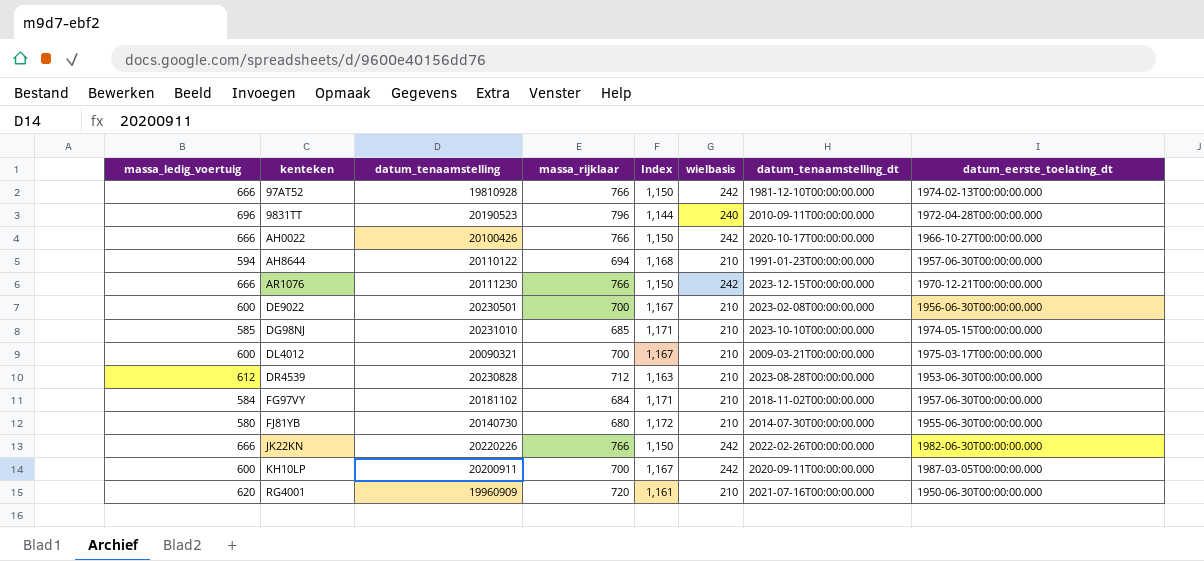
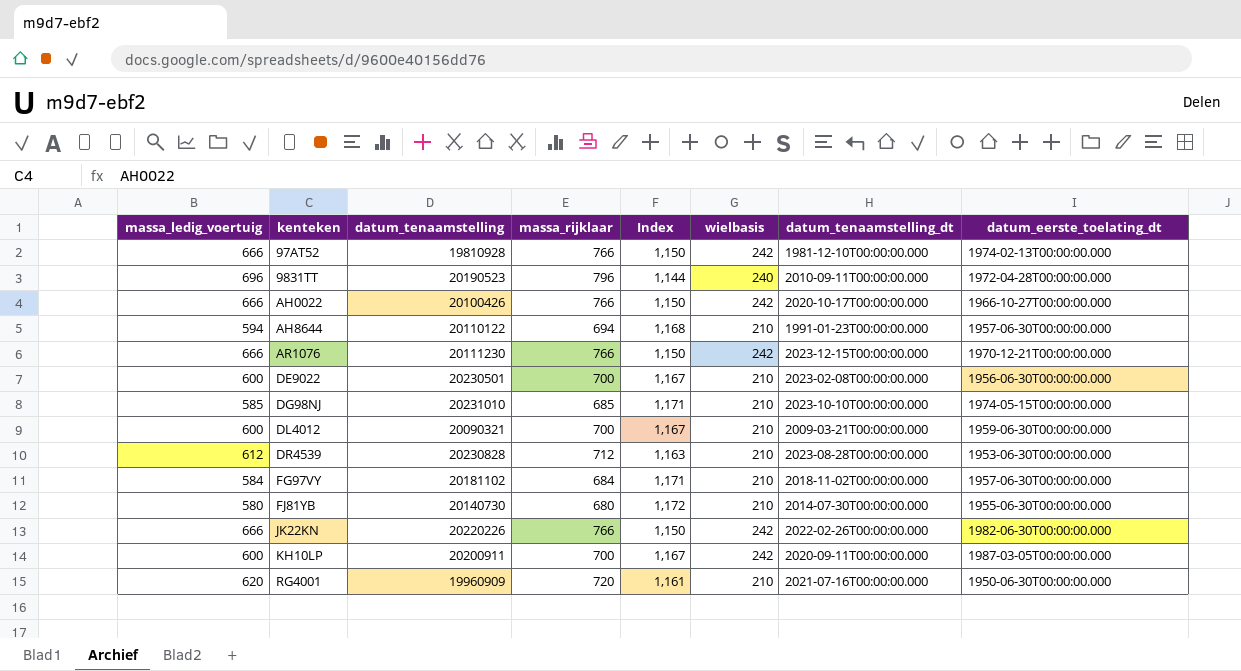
DL4012 | datum_eerste_toelating_dt: 1975-03-17T00:00:00.000 -> 1959-06-30T00:00:00.000

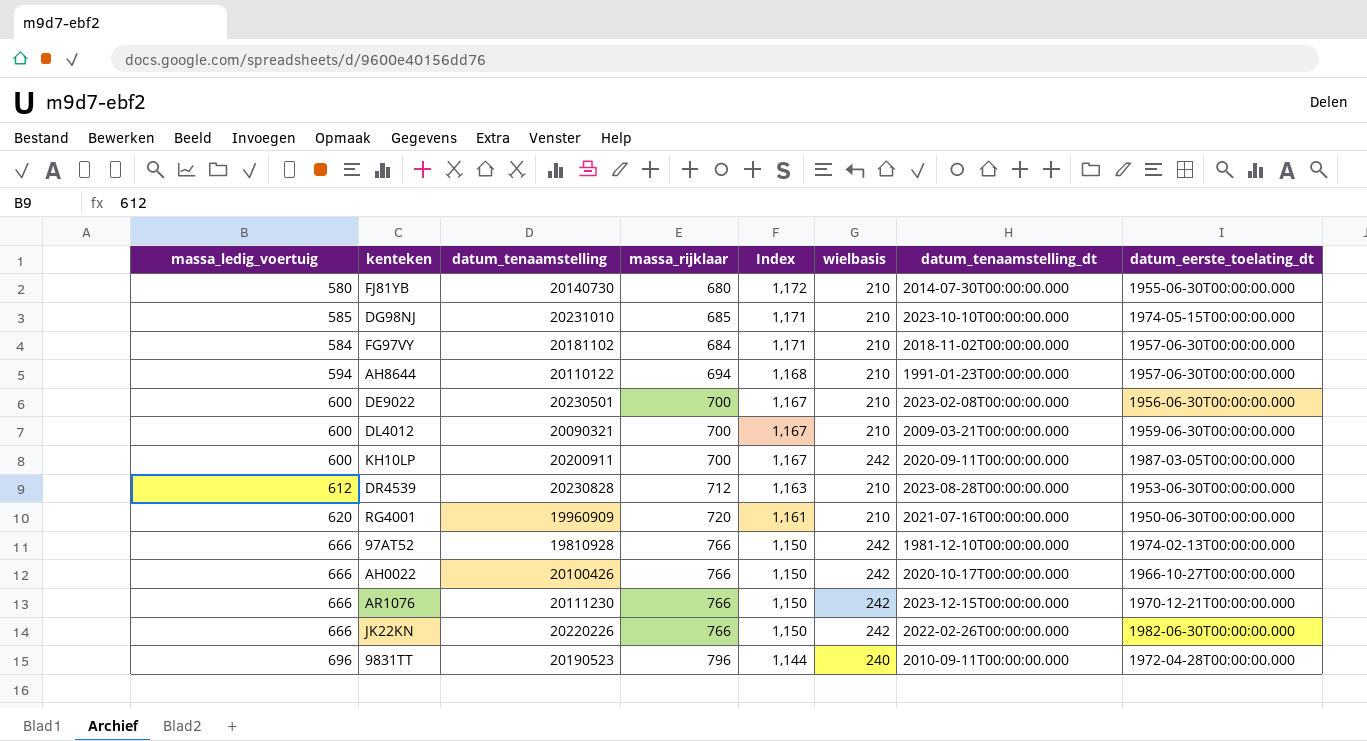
row order: kenteken ascending -> Index descending

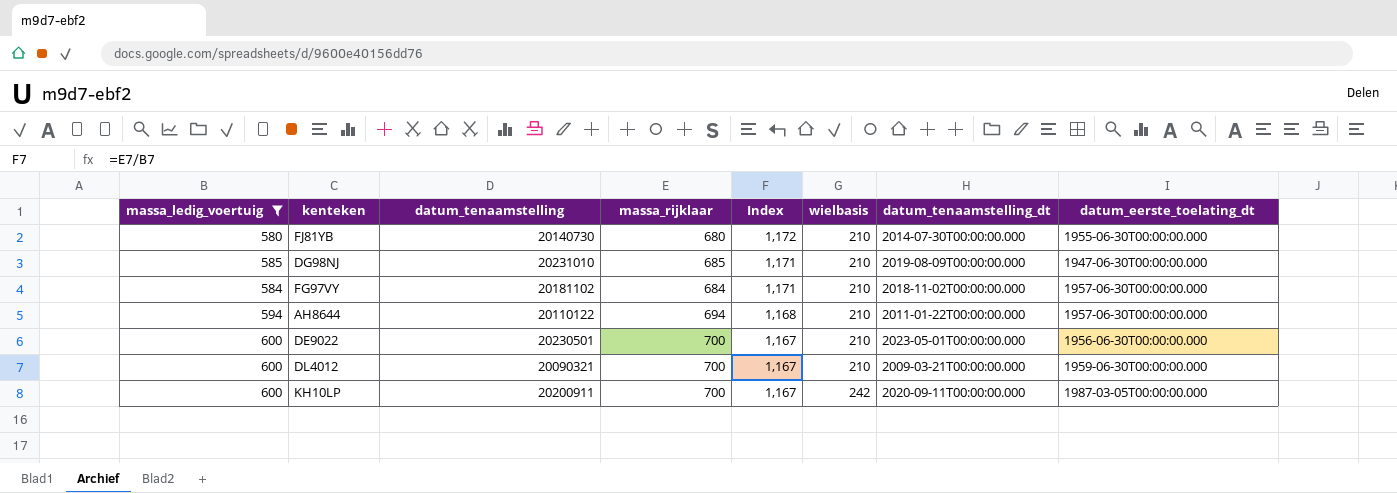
filter: none -> massa_ledig_voertuig <= 600
DG98NJ | datum_tenaamstelling_dt: 2023-10-10T00:00:00.000 -> 2019-08-09T00:00:00.000
DG98NJ | datum_eerste_toelating_dt: 1974-05-15T00:00:00.000 -> 1947-06-30T00:00:00.000
AH8644 | datum_tenaamstelling_dt: 1991-01-23T00:00:00.000 -> 2011-01-22T00:00:00.000
DE9022 | datum_tenaamstelling_dt: 2023-02-08T00:00:00.000 -> 2023-05-01T00:00:00.000

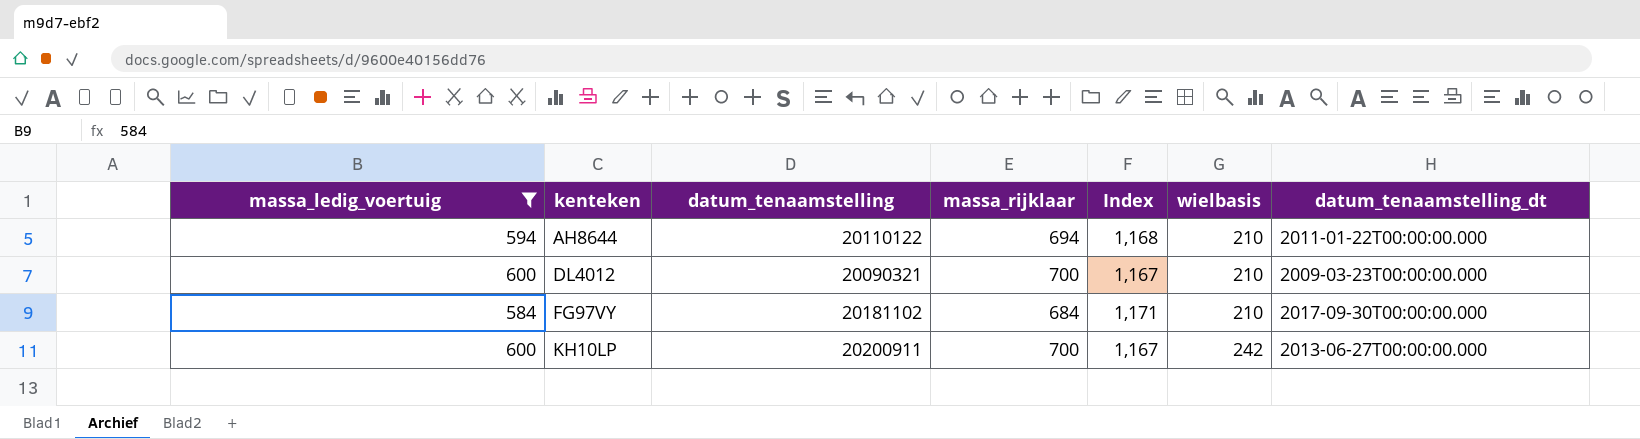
row order: Index descending -> kenteken ascending
column datum_eerste_toelating_dt | position: 8 -> none
row FJ81YB: 580 | 20140730 | 680 | 1,172 | 210 | 2014-07-30T00:00:00.000 | 1955-06-30T00:00:00.000 -> none
row DG98NJ: 585 | 20231010 | 685 | 1,171 | 210 | 2019-08-09T00:00:00.000 | 1947-06-30T00:00:00.000 -> none
row DE9022: 600 | 20230501 | 700 | 1,167 | 210 | 2023-05-01T00:00:00.000 | 1956-06-30T00:00:00.000 -> none
DL4012 | datum_tenaamstelling_dt: 2009-03-21T00:00:00.000 -> 2009-03-23T00:00:00.000
FG97VY | datum_tenaamstelling_dt: 2018-11-02T00:00:00.000 -> 2017-09-30T00:00:00.000
KH10LP | datum_tenaamstelling_dt: 2020-09-11T00:00:00.000 -> 2013-06-27T00:00:00.000

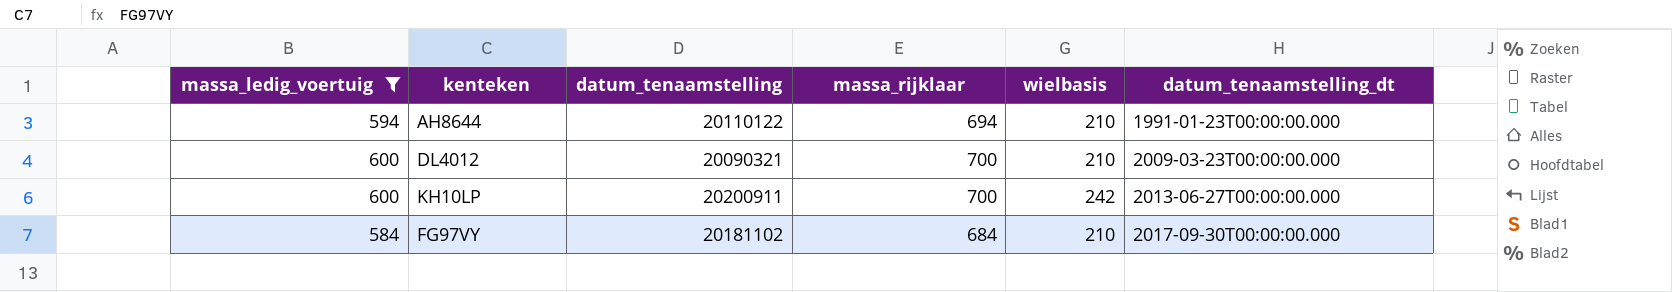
row order: kenteken ascending -> datum_tenaamstelling_dt ascending
column Index | formula: [massa_rijklaar] / [massa_ledig_voertuig] -> none
AH8644 | datum_tenaamstelling_dt: 2011-01-22T00:00:00.000 -> 1991-01-23T00:00:00.000

